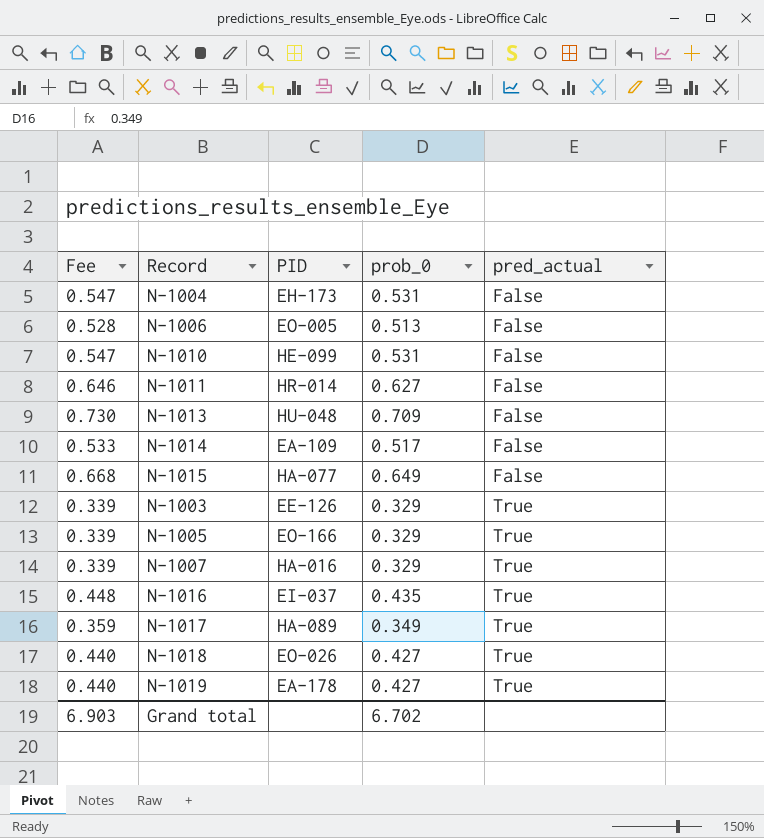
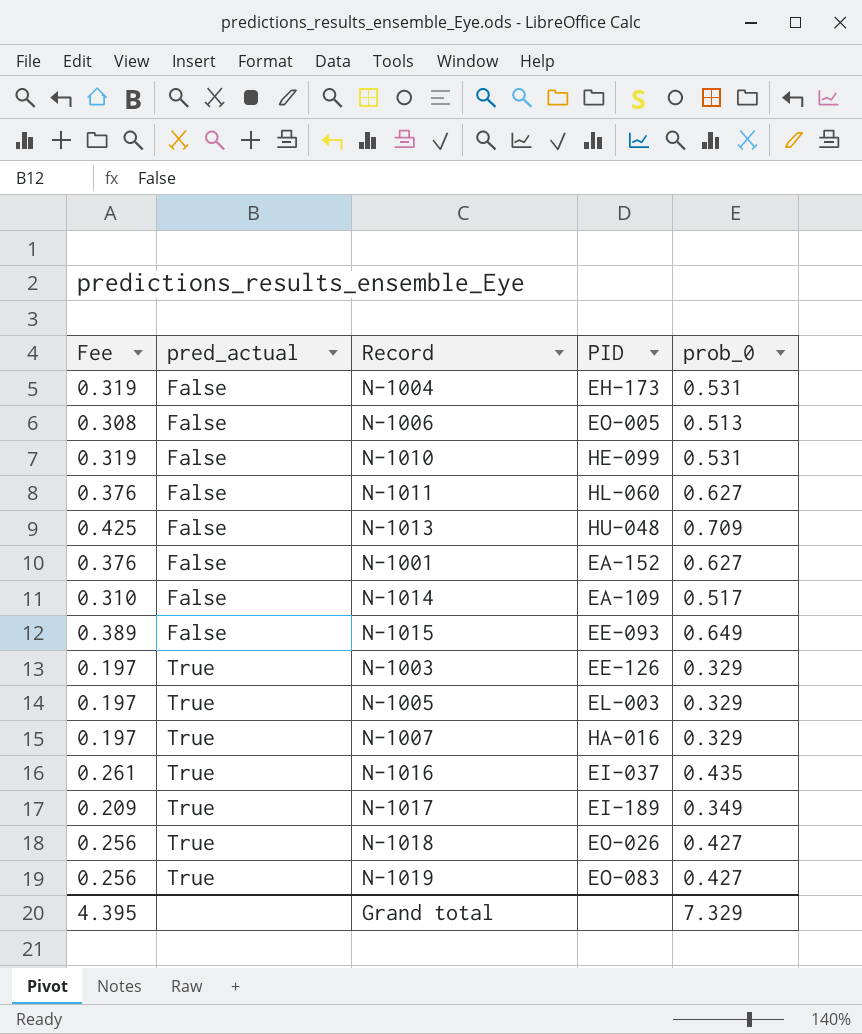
column Fee | formula: [prob_0] * 1.03 -> [prob_0] * 0.6
column pred_actual | position: 5 -> 2
N-1011 | PID: HR-014 -> HL-060
row N-1001: none -> 0.376 | False | EA-152 | 0.627
N-1015 | PID: HA-077 -> EE-093
N-1005 | PID: EO-166 -> EL-003
N-1017 | PID: HA-089 -> EI-189
N-1019 | PID: EA-178 -> EO-083
Grand total | Fee: 6.903 -> 4.395
Grand total | prob_0: 6.702 -> 7.329

